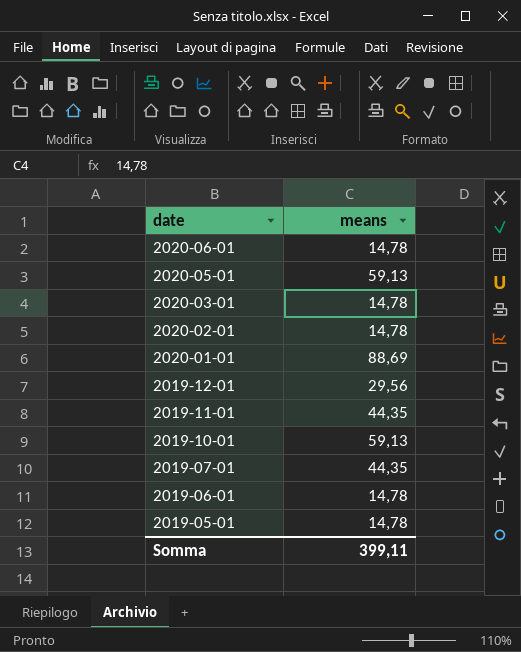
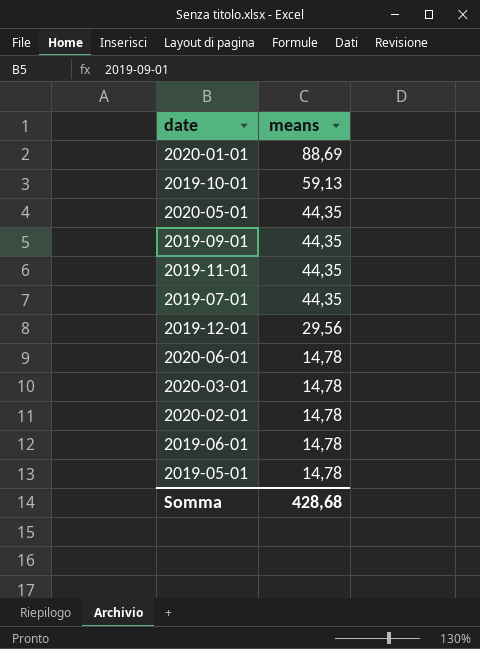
row order: date descending -> means descending
2020-05-01 | means: 59,13 -> 44,35
row 2019-09-01: none -> 44,35
Somma | means: 399,11 -> 428,68

